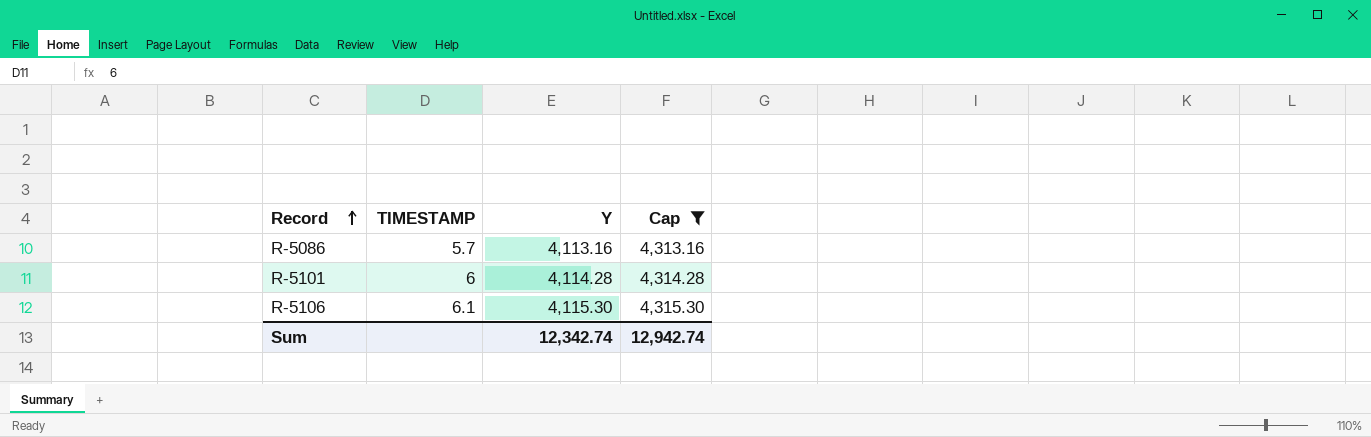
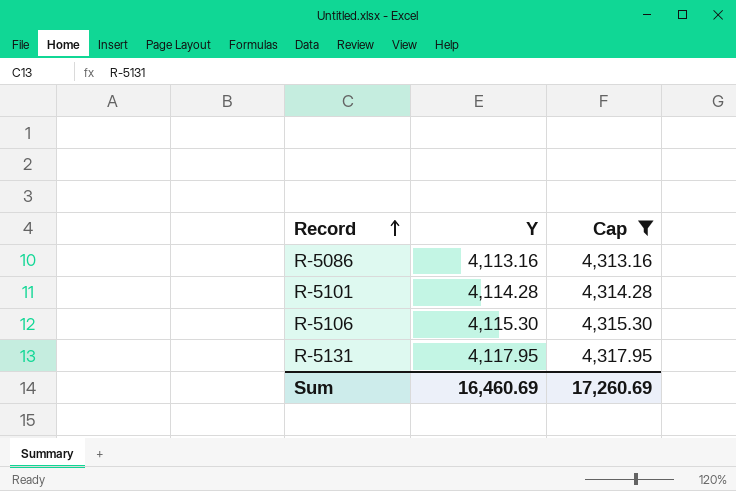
column TIMESTAMP | position: 2 -> none
row R-5131: none -> 4,117.95 | 4,317.95
Sum | Y: 12,342.74 -> 16,460.69
Sum | Cap: 12,942.74 -> 17,260.69

